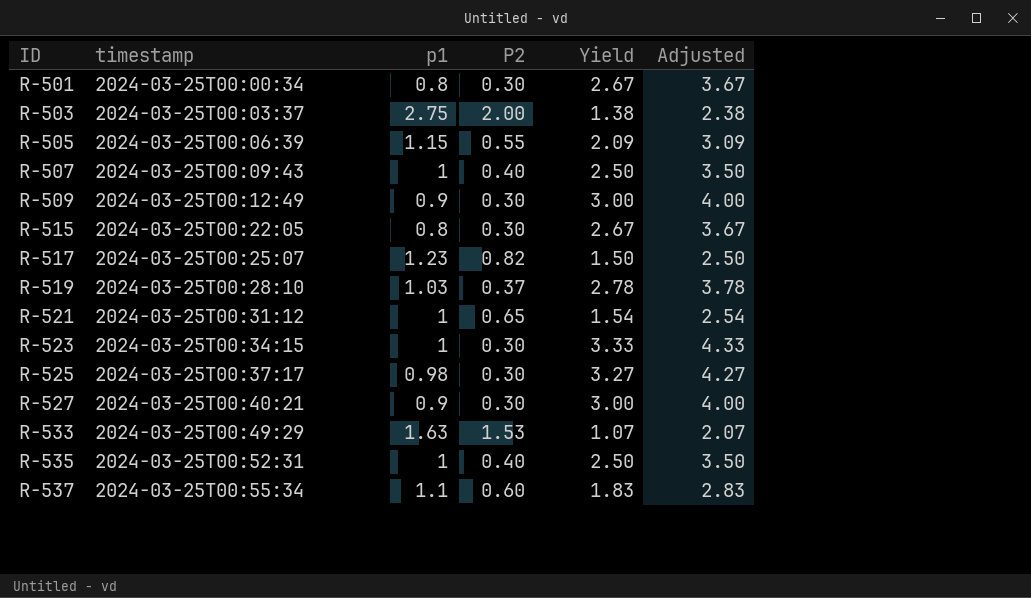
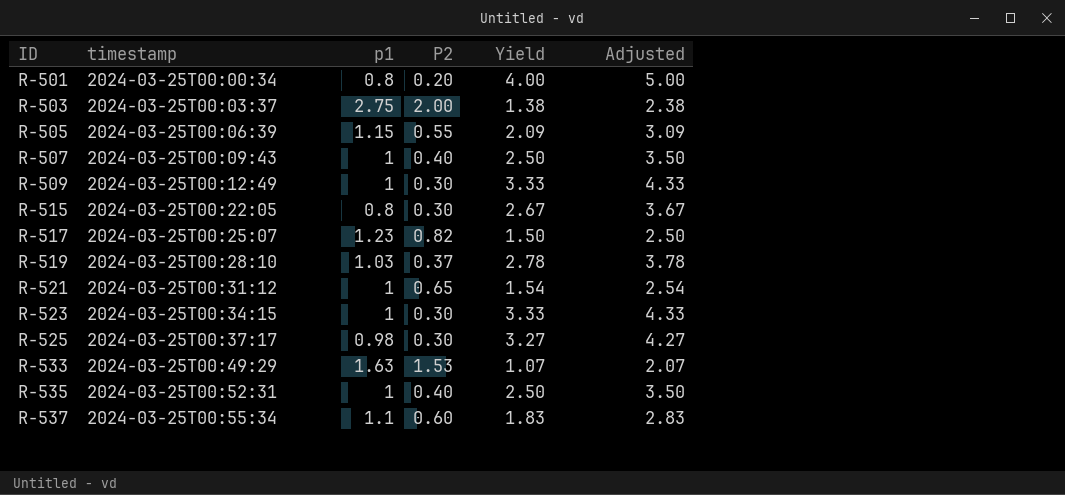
row R-527: 2024-03-25T00:40:21 | 0.9 | 0.30 | 3.00 | 4.00 -> none
R-501 | P2: 0.30 -> 0.20
R-501 | Yield: 2.67 -> 4.00
R-501 | Adjusted: 3.67 -> 5.00
R-509 | p1: 0.9 -> 1
R-509 | Yield: 3.00 -> 3.33
R-509 | Adjusted: 4.00 -> 4.33

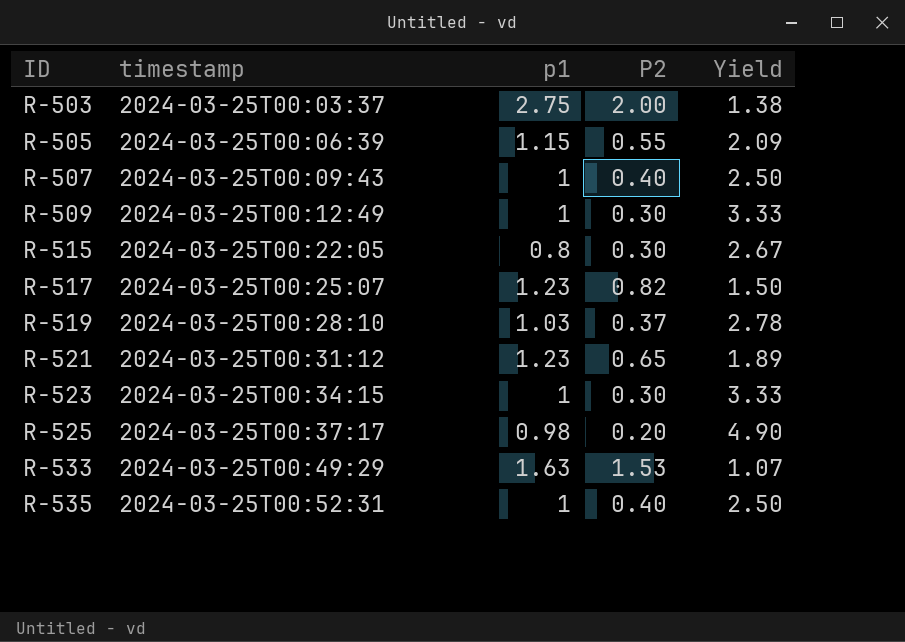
column Adjusted | formula: [Yield] + 1 -> none
row R-501: 2024-03-25T00:00:34 | 0.8 | 0.20 | 4.00 | 5.00 -> none
row R-537: 2024-03-25T00:55:34 | 1.1 | 0.60 | 1.83 | 2.83 -> none
R-521 | p1: 1 -> 1.23
R-521 | Yield: 1.54 -> 1.89
R-525 | P2: 0.30 -> 0.20
R-525 | Yield: 3.27 -> 4.90

